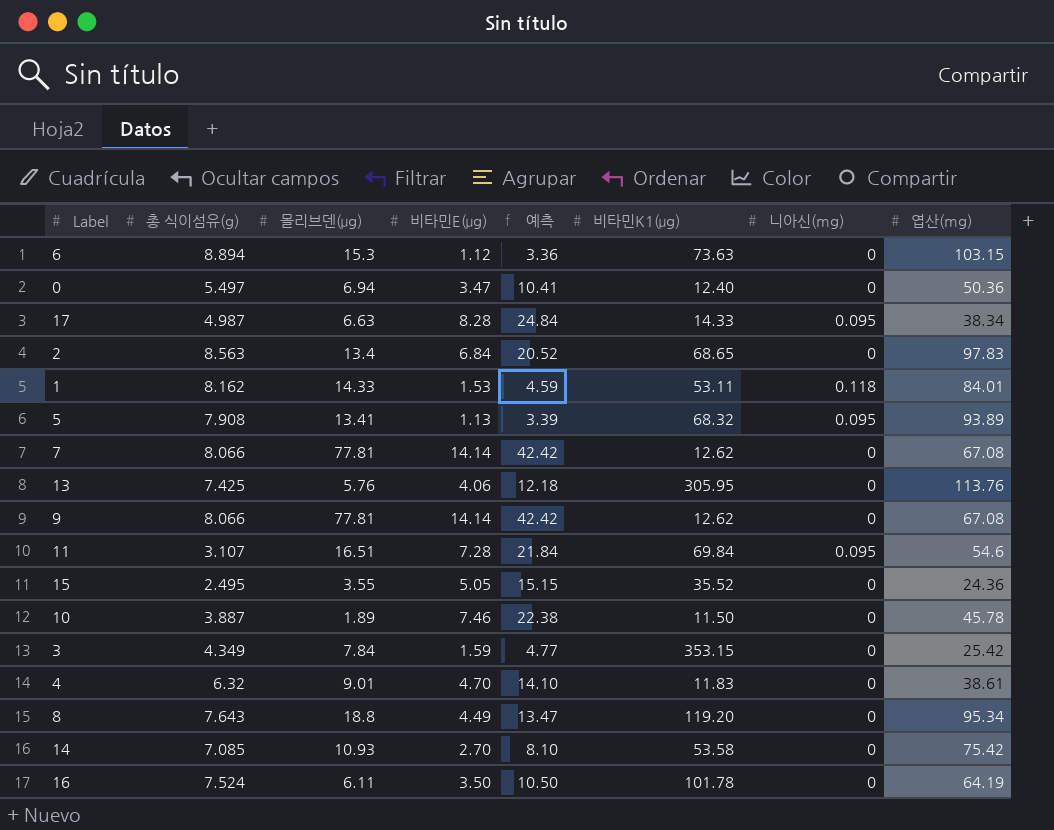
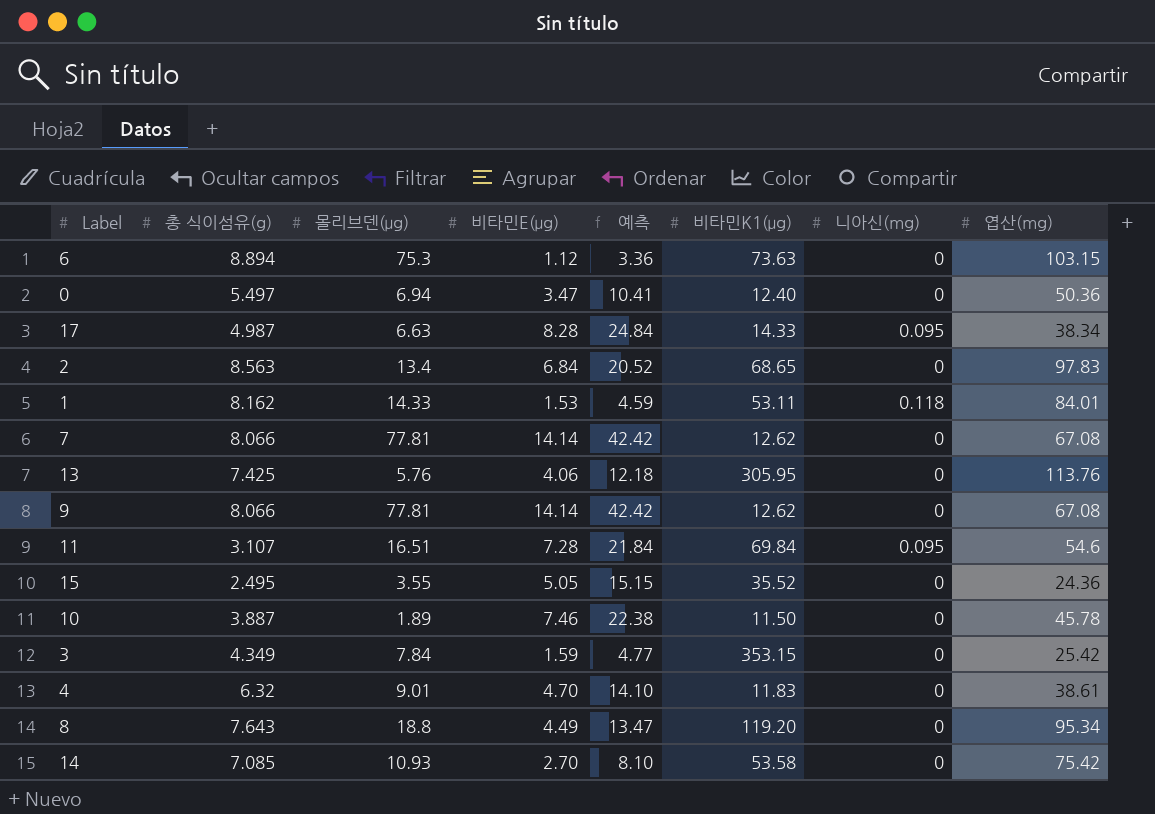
row 5: 7.908 | 13.41 | 1.13 | 3.39 | 68.32 | 0.095 | 93.89 -> none
row 16: 7.524 | 6.11 | 3.50 | 10.50 | 101.78 | 0 | 64.19 -> none
6 | 몰리브덴(μg): 15.3 -> 75.3

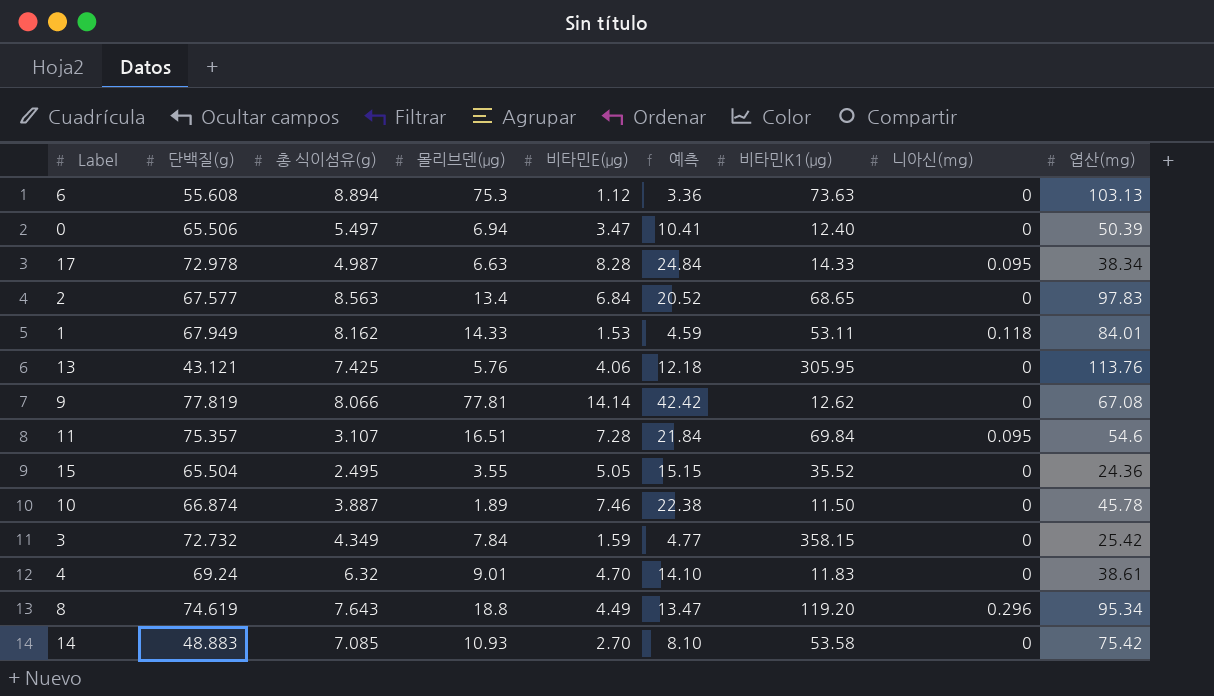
column 단백질(g) | position: none -> 2
row 7: 8.066 | 77.81 | 14.14 | 42.42 | 12.62 | 0 | 67.08 -> none
6 | 엽산(mg): 103.15 -> 103.13
0 | 엽산(mg): 50.36 -> 50.39
3 | 비타민K1(μg): 353.15 -> 358.15
8 | 니아신(mg): 0 -> 0.296

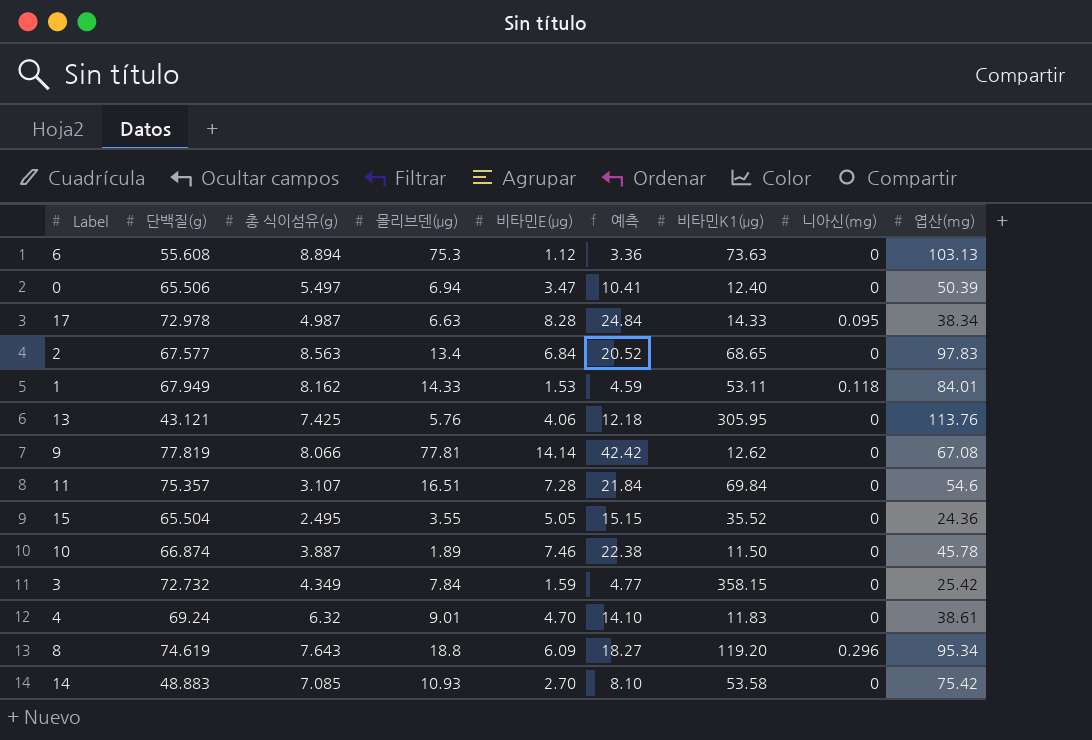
11 | 니아신(mg): 0.095 -> 0
8 | 비타민E(μg): 4.49 -> 6.09
8 | 예측: 13.47 -> 18.27

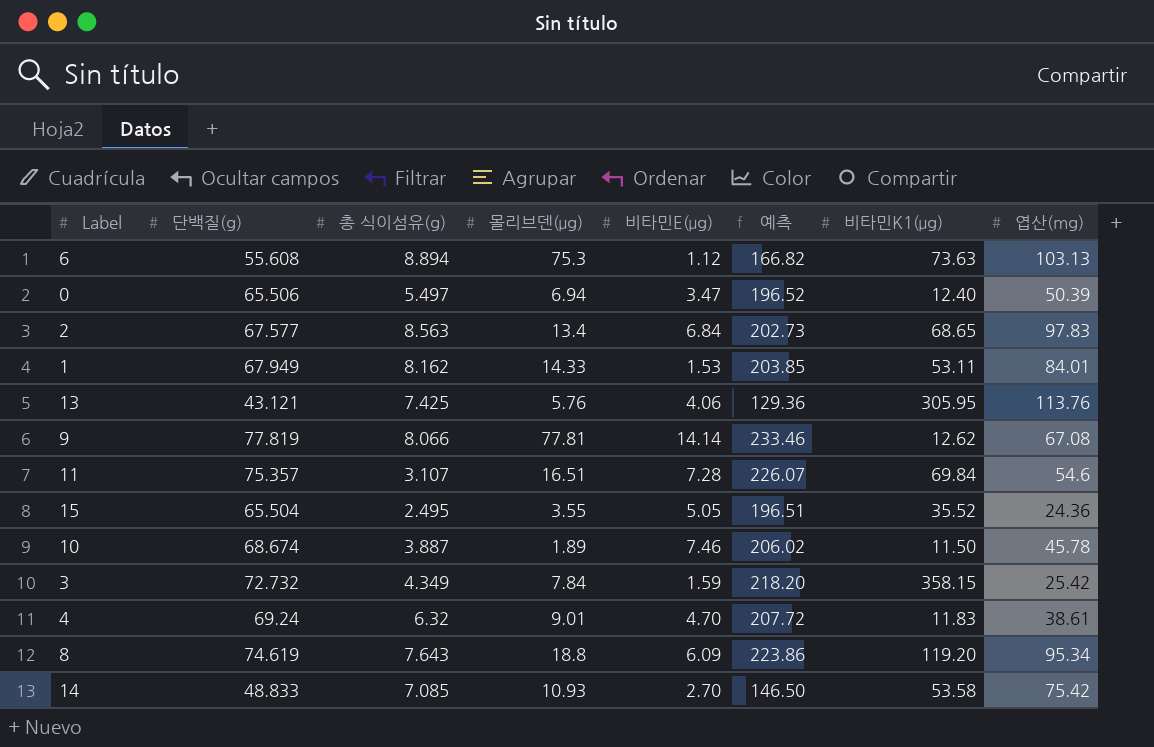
column 니아신(mg) | position: 8 -> none
column 예측 | formula: [비타민E(μg)] * 3 -> [단백질(g)] * 3
row 17: 72.978 | 4.987 | 6.63 | 8.28 | 24.84 | 14.33 | 0.095 | 38.34 -> none
10 | 단백질(g): 66.874 -> 68.674
14 | 단백질(g): 48.883 -> 48.833

